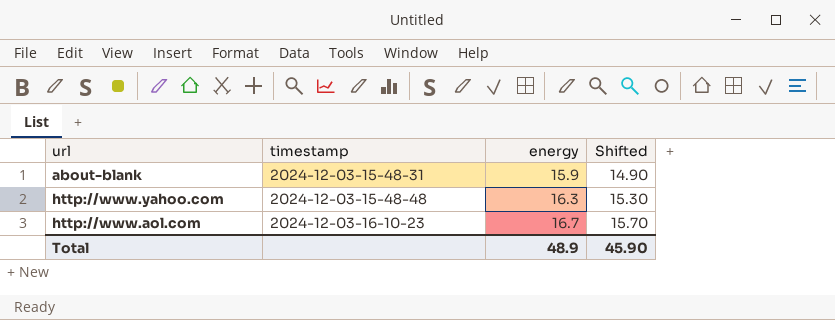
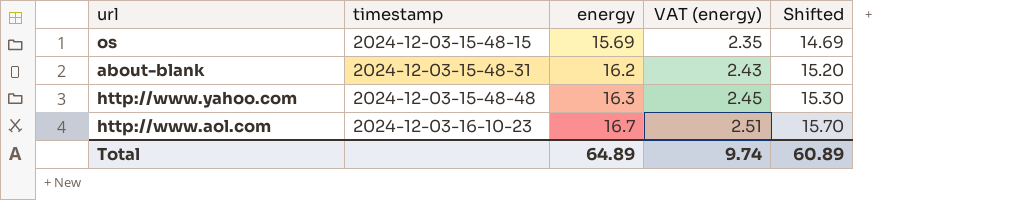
column VAT (energy) | formula: none -> [energy] * 0.15
row os: none -> 2024-12-03-15-48-15 | 15.69 | 2.35 | 14.69
about-blank | energy: 15.9 -> 16.2
about-blank | Shifted: 14.90 -> 15.20
Total | energy: 48.9 -> 64.89
Total | Shifted: 45.90 -> 60.89

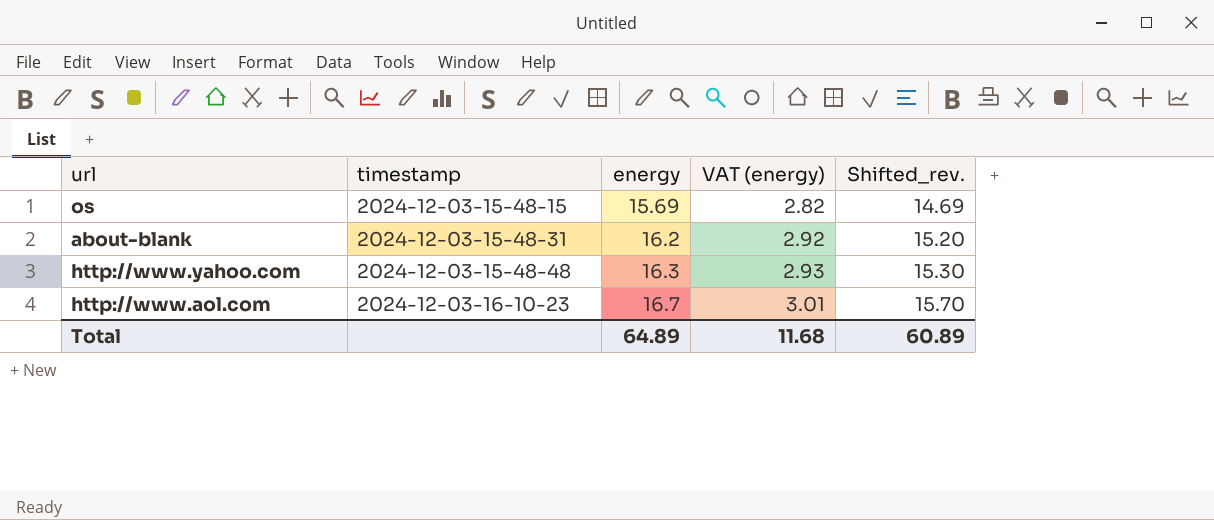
column VAT (energy) | formula: [energy] * 0.15 -> [energy] * 0.18
column name: Shifted -> Shifted_rev.
Total | VAT (energy): 9.74 -> 11.68

